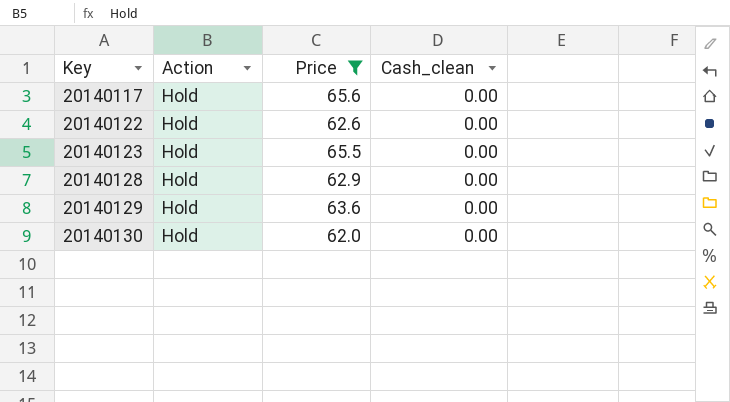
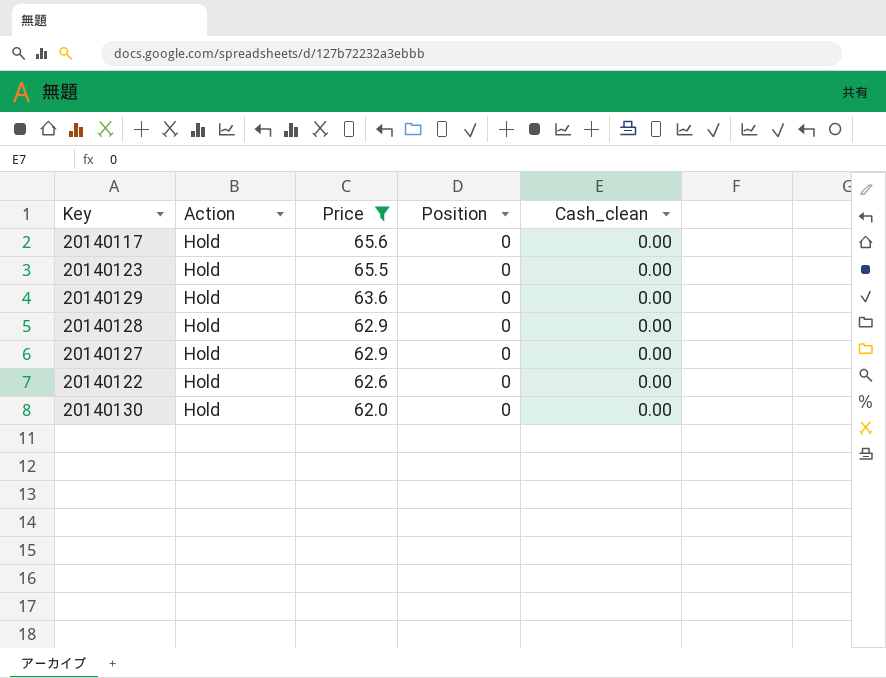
row order: Key ascending -> Price descending
column Position | position: none -> 4
row 20140127: none -> Hold | 62.9 | 0 | 0.00

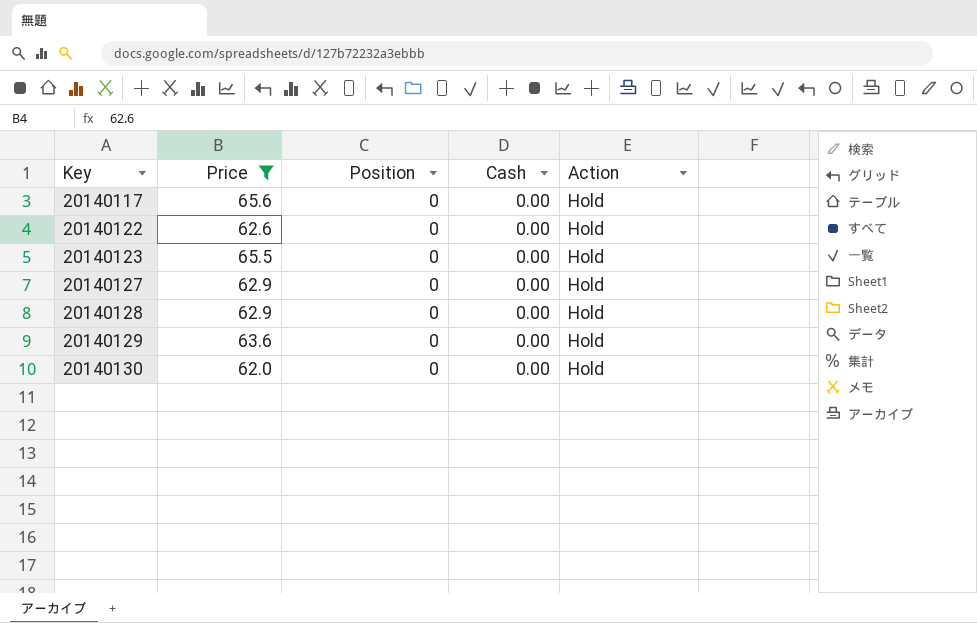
row order: Price descending -> Key ascending
column name: Cash_clean -> Cash
column Action | position: 2 -> 5

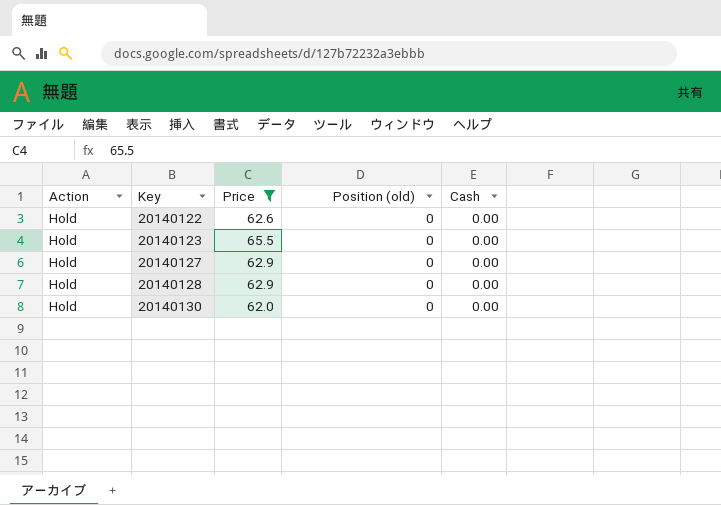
column Action | position: 5 -> 1
column name: Position -> Position (old)
row 20140117: 65.6 | 0 | 0.00 | Hold -> none
row 20140129: 63.6 | 0 | 0.00 | Hold -> none

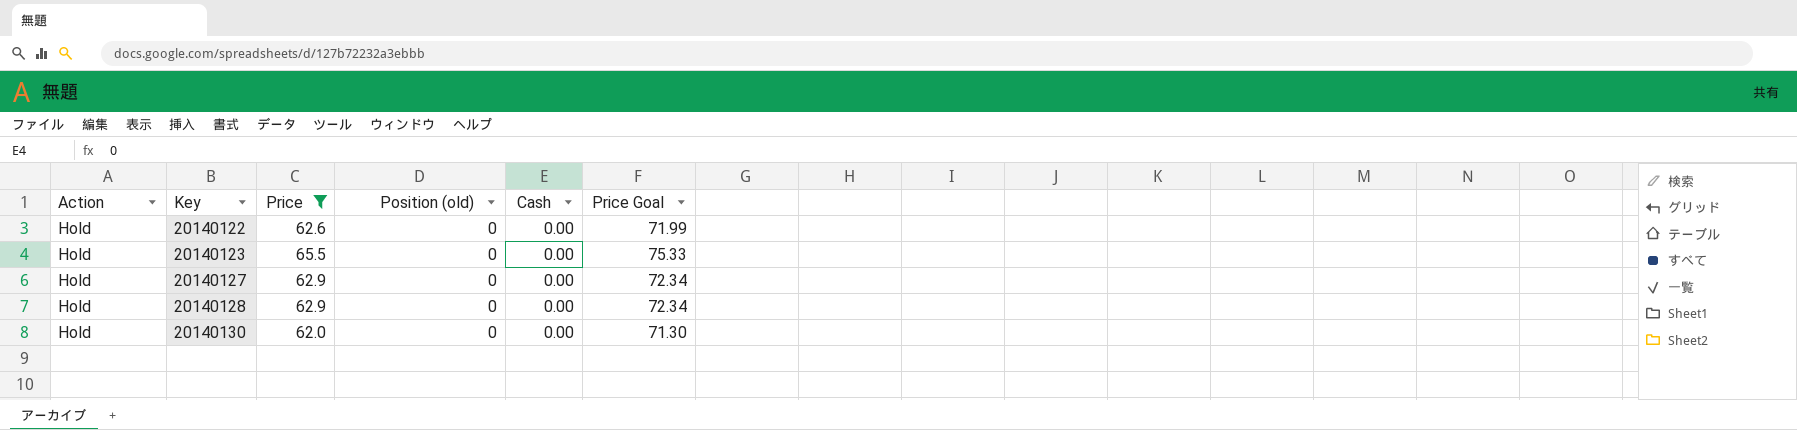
column Price Goal | formula: none -> [Price] * 1.15

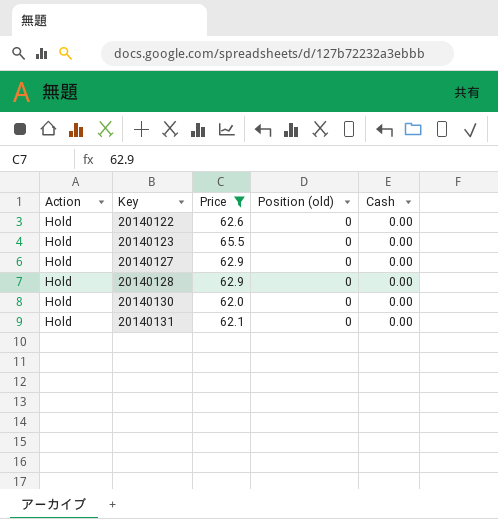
column Price Goal | formula: [Price] * 1.15 -> none
row 20140131: none -> Hold | 62.1 | 0 | 0.00

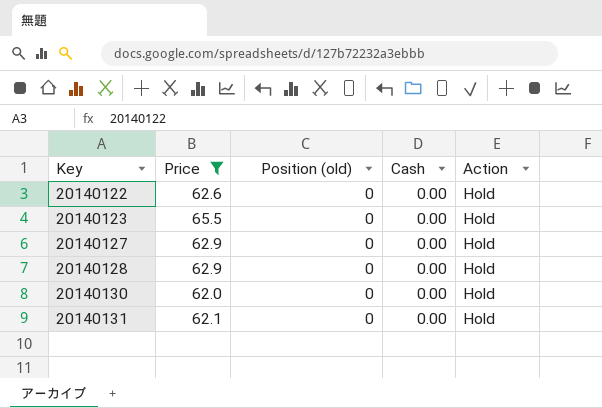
column Action | position: 1 -> 5

